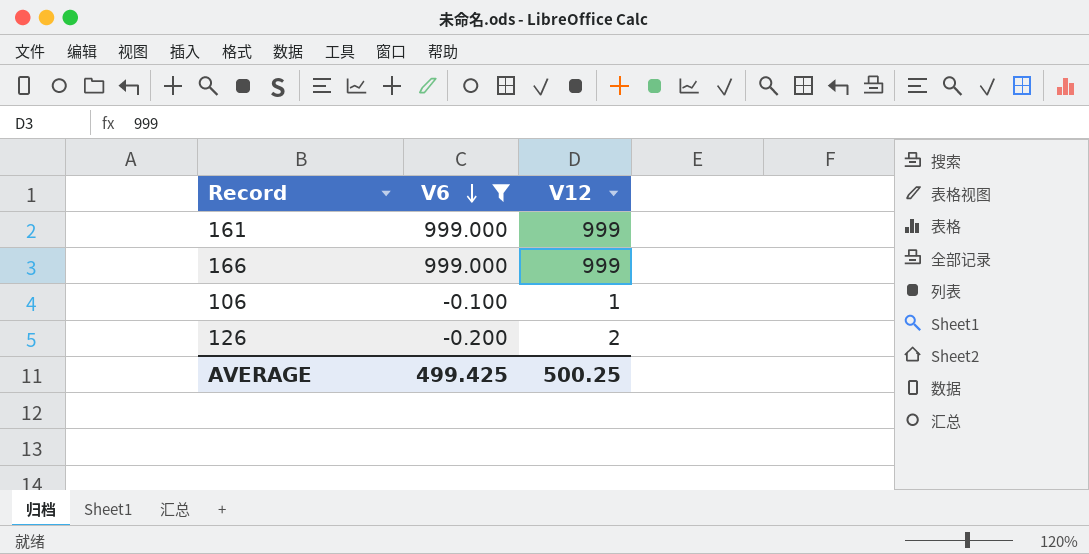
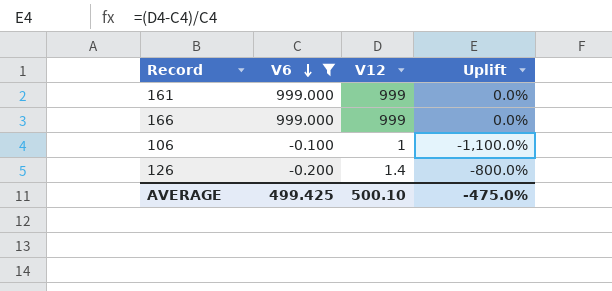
column Uplift | formula: none -> ([V12] - [V6]) / [V6]
126 | V12: 2 -> 1.4
AVERAGE | V12: 500.25 -> 500.10

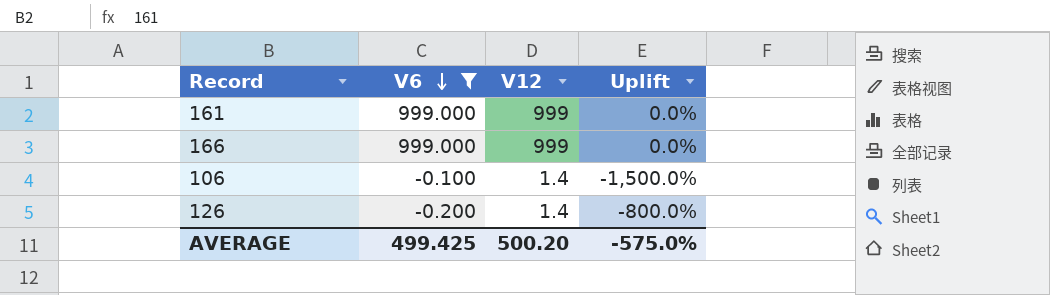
106 | V12: 1 -> 1.4
106 | Uplift: -1,100.0% -> -1,500.0%
AVERAGE | V12: 500.10 -> 500.20
AVERAGE | Uplift: -475.0% -> -575.0%

